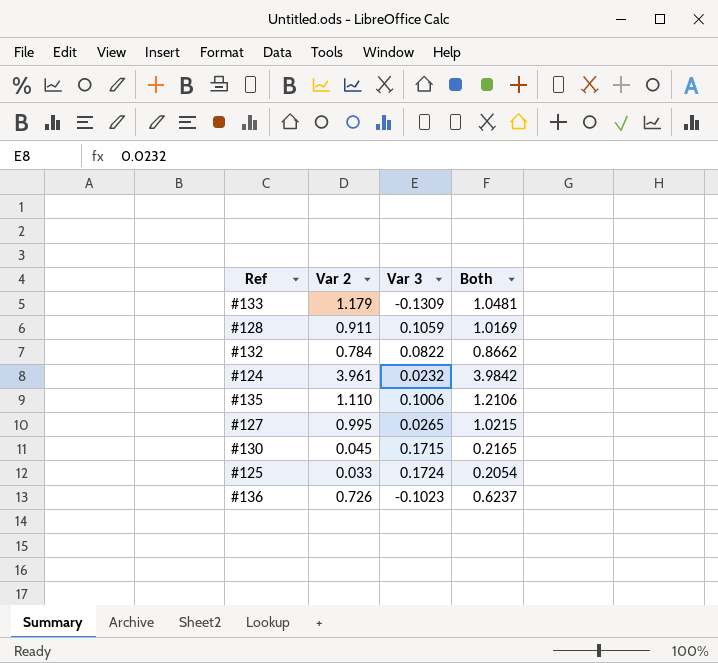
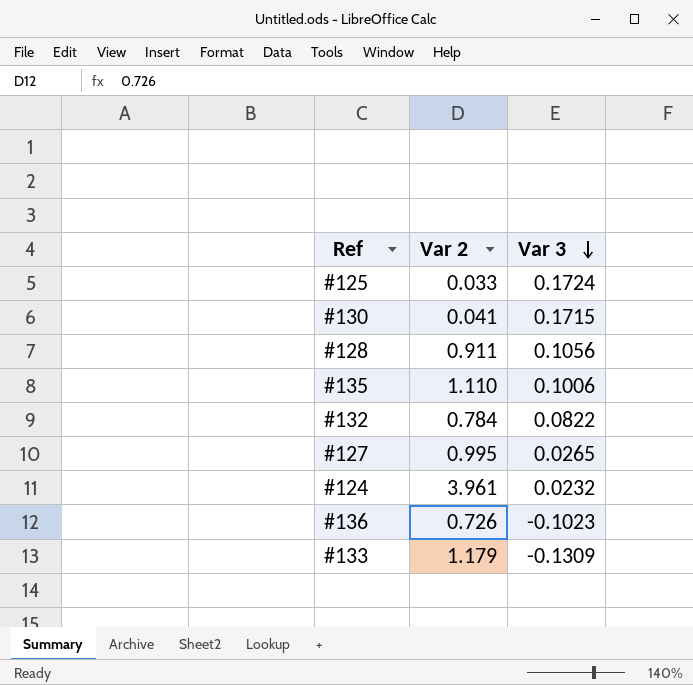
row order: none -> Var 3 descending
column Both | formula: [Var 2] + [Var 3] -> none
#130 | Var 2: 0.045 -> 0.041
#128 | Var 3: 0.1059 -> 0.1056

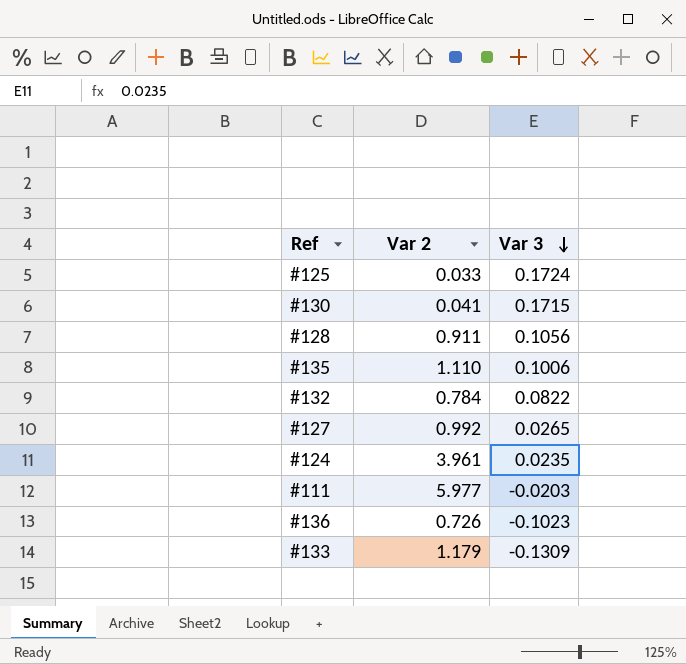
#127 | Var 2: 0.995 -> 0.992
#124 | Var 3: 0.0232 -> 0.0235
row #111: none -> 5.977 | -0.0203

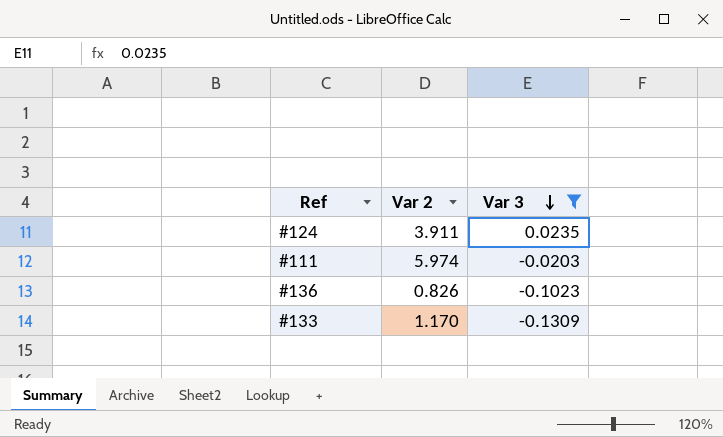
filter: none -> Var 3 <= 0.0235
#124 | Var 2: 3.961 -> 3.911
#111 | Var 2: 5.977 -> 5.974
#136 | Var 2: 0.726 -> 0.826
#133 | Var 2: 1.179 -> 1.170

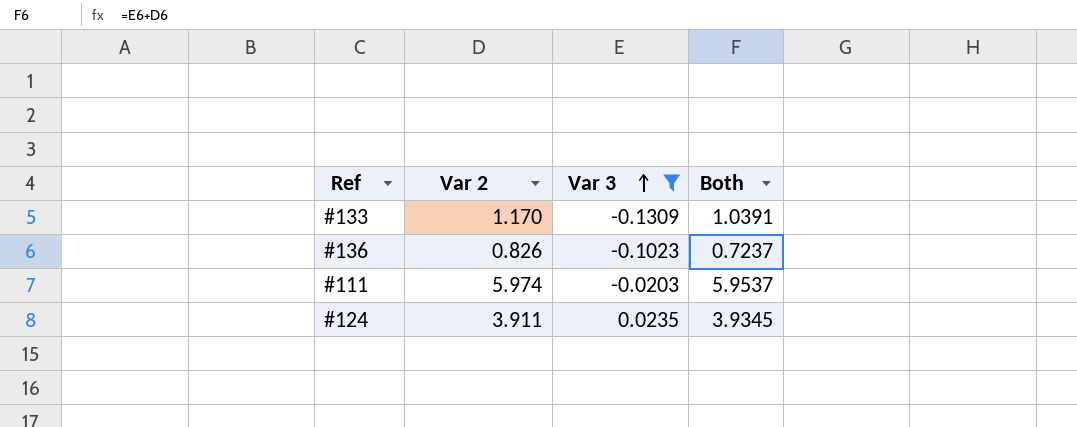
row order: Var 3 descending -> Var 3 ascending
column Both | formula: none -> [Var 2] + [Var 3]

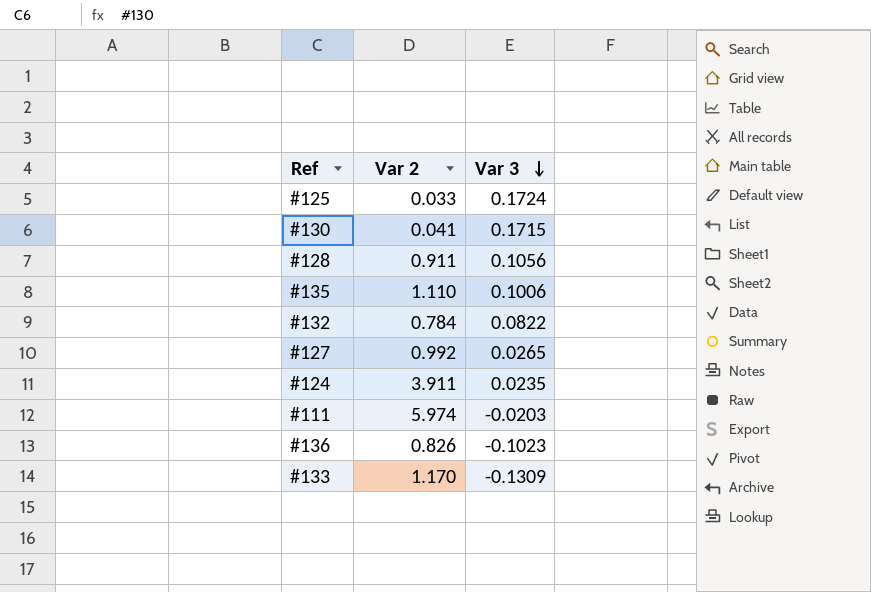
filter: Var 3 <= 0.0235 -> none
row order: Var 3 ascending -> Var 3 descending
column Both | formula: [Var 2] + [Var 3] -> none

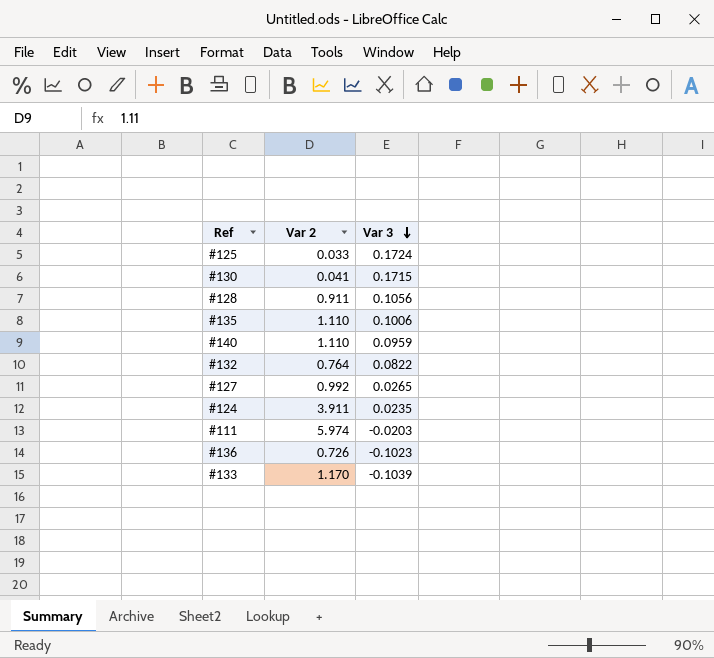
row #140: none -> 1.110 | 0.0959
#132 | Var 2: 0.784 -> 0.764
#136 | Var 2: 0.826 -> 0.726
#133 | Var 3: -0.1309 -> -0.1039

